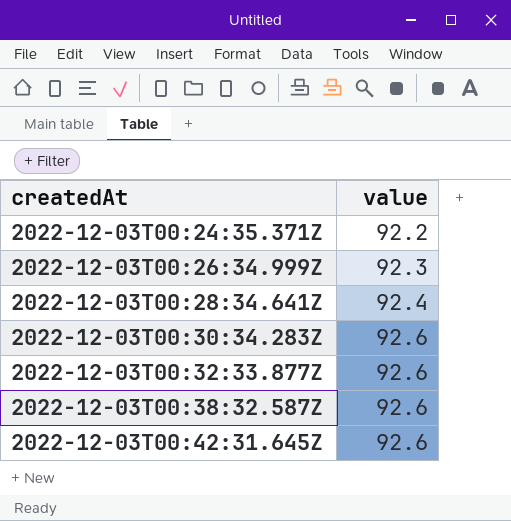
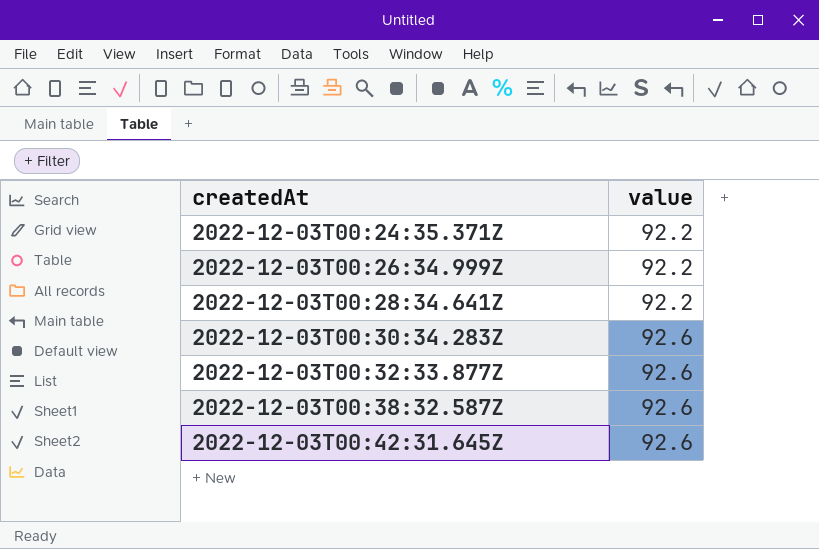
2022-12-03T00:26:34.999Z | value: 92.3 -> 92.2
2022-12-03T00:28:34.641Z | value: 92.4 -> 92.2

